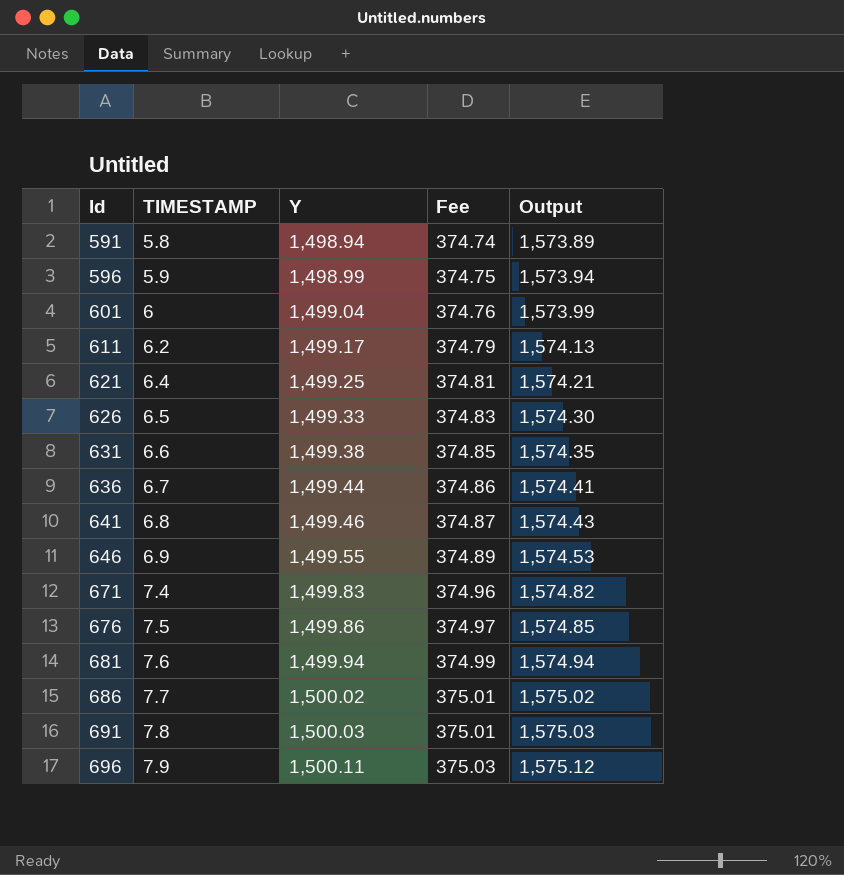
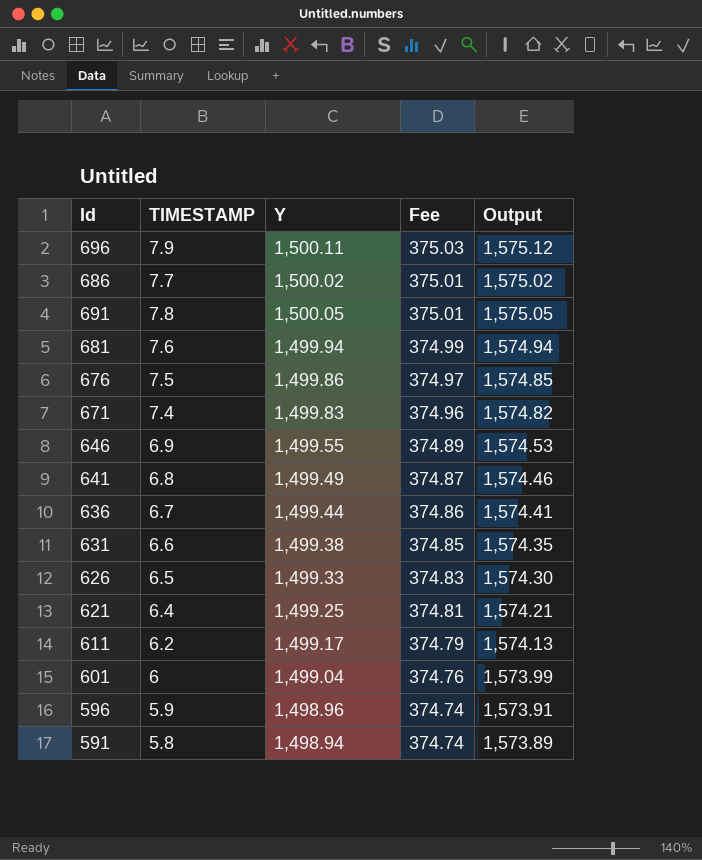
row order: Id ascending -> Fee descending
691 | Y: 1,500.03 -> 1,500.05
691 | Output: 1,575.03 -> 1,575.05
641 | Y: 1,499.46 -> 1,499.49
641 | Output: 1,574.43 -> 1,574.46
596 | Y: 1,498.99 -> 1,498.96
596 | Fee: 374.75 -> 374.74
596 | Output: 1,573.94 -> 1,573.91

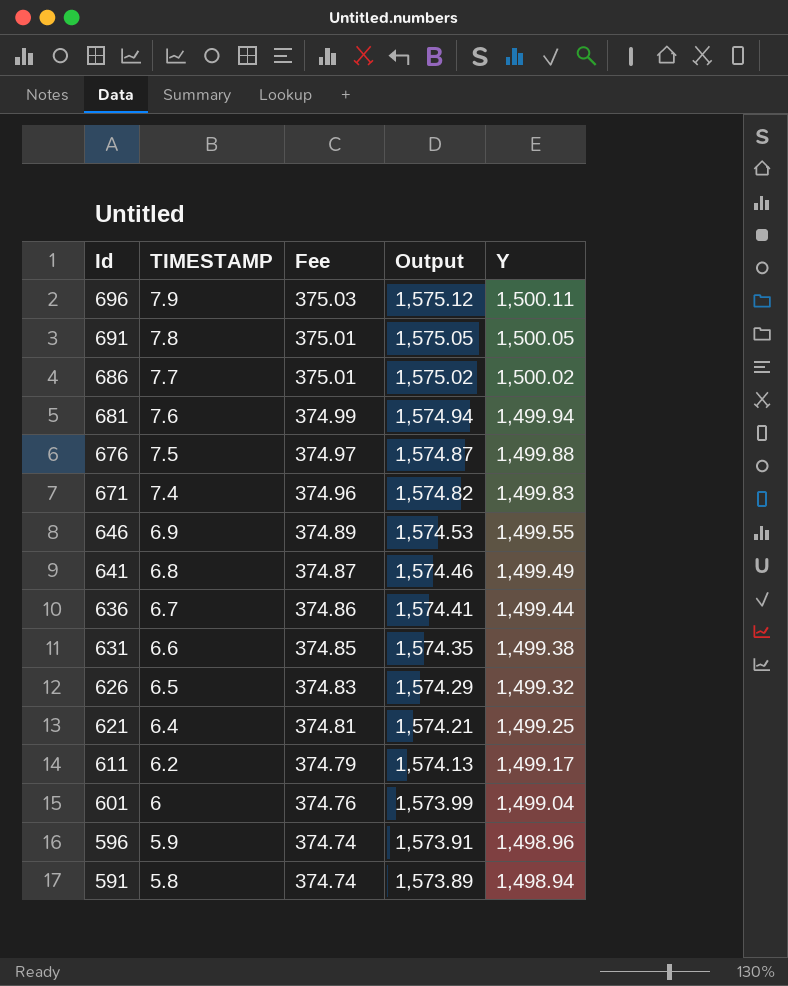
row order: Fee descending -> Id descending
column Y | position: 3 -> 5
676 | Output: 1,574.85 -> 1,574.87
676 | Y: 1,499.86 -> 1,499.88
626 | Output: 1,574.30 -> 1,574.29
626 | Y: 1,499.33 -> 1,499.32

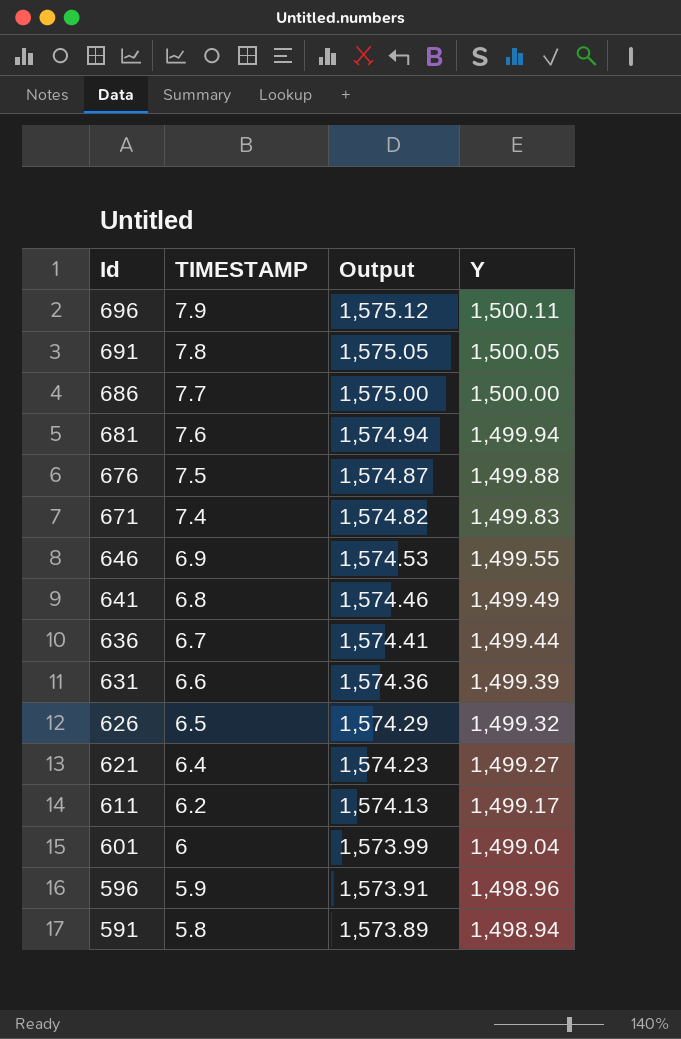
column Fee | formula: [Y] * 0.25 -> none
686 | Output: 1,575.02 -> 1,575.00
686 | Y: 1,500.02 -> 1,500.00
631 | Output: 1,574.35 -> 1,574.36
631 | Y: 1,499.38 -> 1,499.39
621 | Output: 1,574.21 -> 1,574.23
621 | Y: 1,499.25 -> 1,499.27

